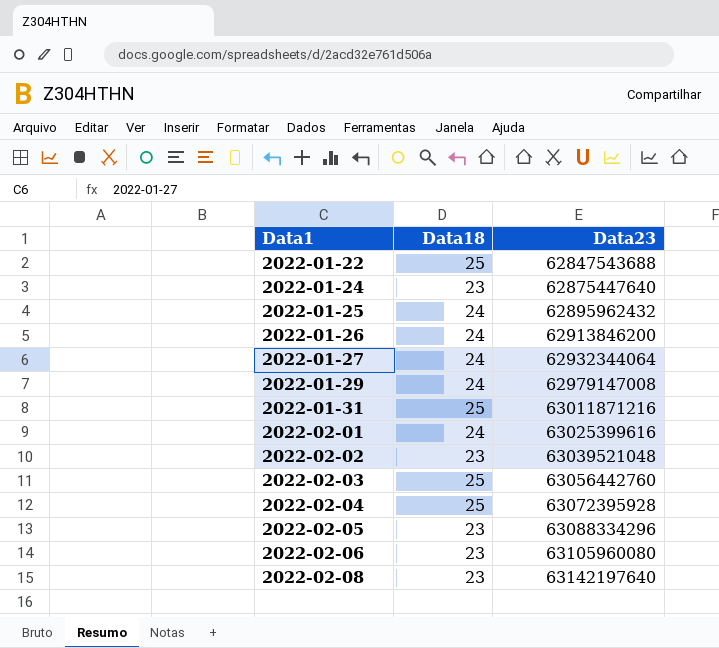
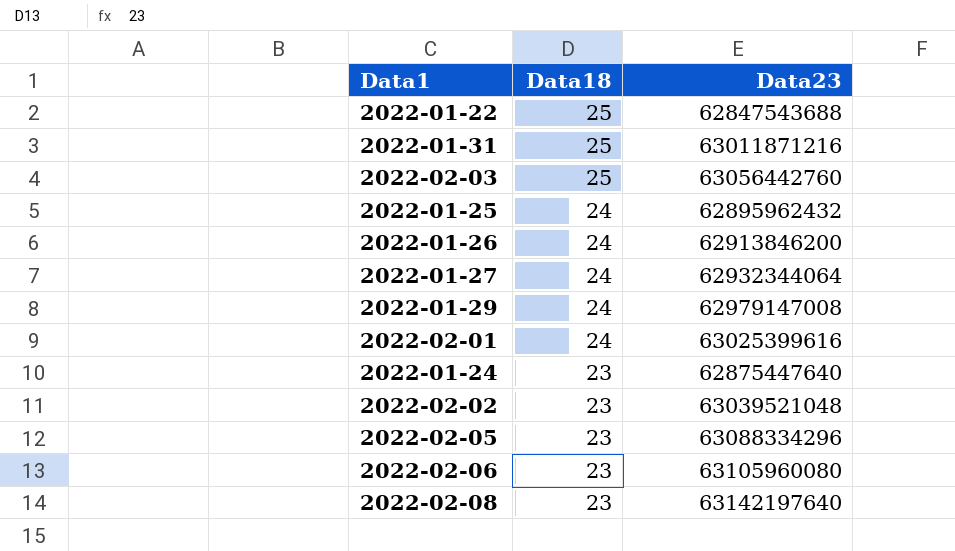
row order: Data1 ascending -> Data18 descending
row 2022-02-04: 25 | 63072395928 -> none

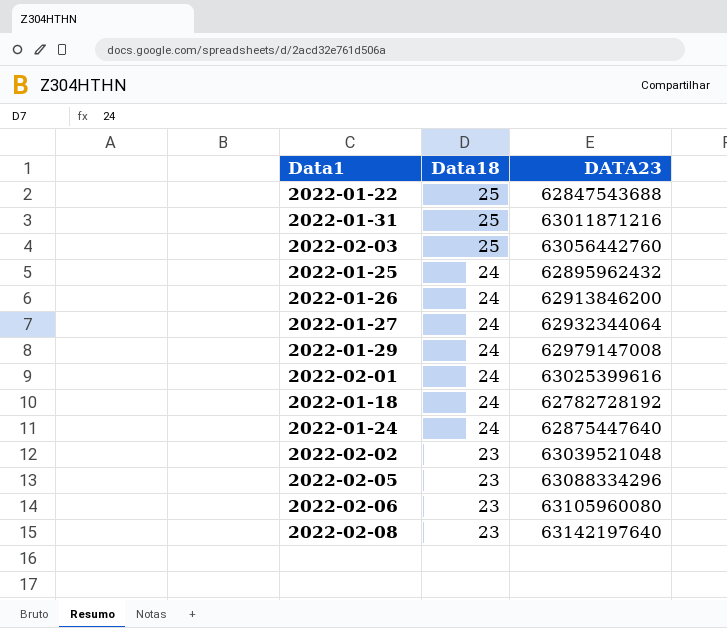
column name: Data23 -> DATA23
row 2022-01-18: none -> 24 | 62782728192
2022-01-24 | Data18: 23 -> 24

